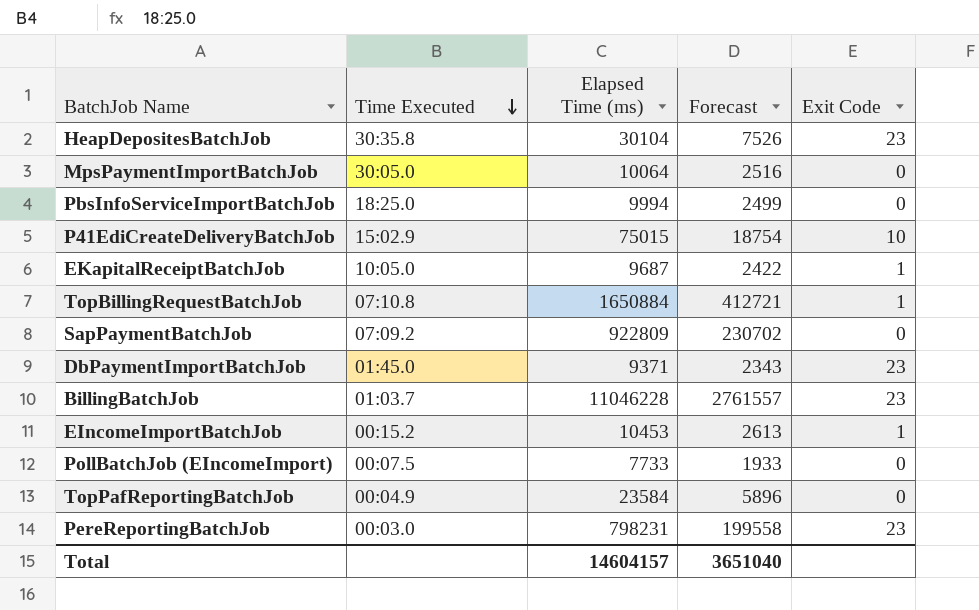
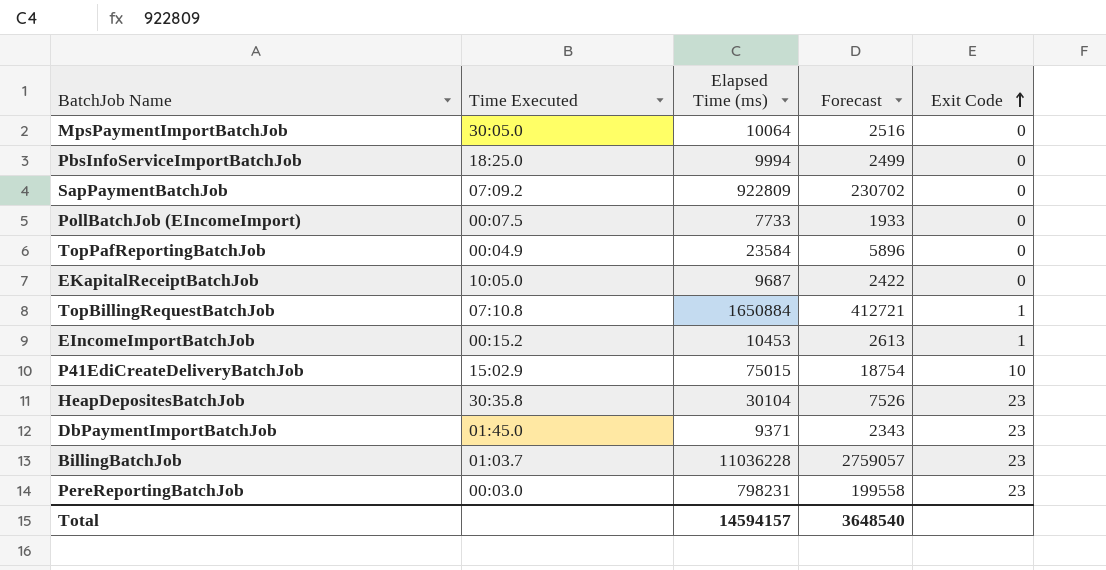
row order: Time Executed descending -> Exit Code ascending
EKapitalReceiptBatchJob | Exit Code: 1 -> 0
BillingBatchJob | Elapsed Time (ms): 11046228 -> 11036228
BillingBatchJob | Forecast: 2761557 -> 2759057
Total | Elapsed Time (ms): 14604157 -> 14594157
Total | Forecast: 3651040 -> 3648540

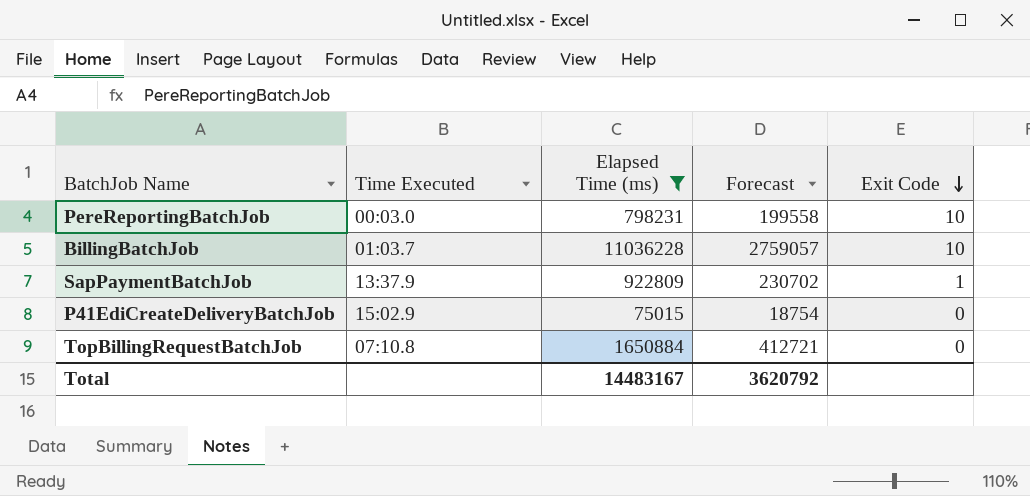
filter: none -> Elapsed Time (ms) >= 75015
row order: Exit Code ascending -> Exit Code descending
PereReportingBatchJob | Exit Code: 23 -> 10
BillingBatchJob | Exit Code: 23 -> 10
SapPaymentBatchJob | Time Executed: 07:09.2 -> 13:37.9
SapPaymentBatchJob | Exit Code: 0 -> 1
P41EdiCreateDeliveryBatchJob | Exit Code: 10 -> 0
TopBillingRequestBatchJob | Exit Code: 1 -> 0
Total | Elapsed Time (ms): 14594157 -> 14483167
Total | Forecast: 3648540 -> 3620792

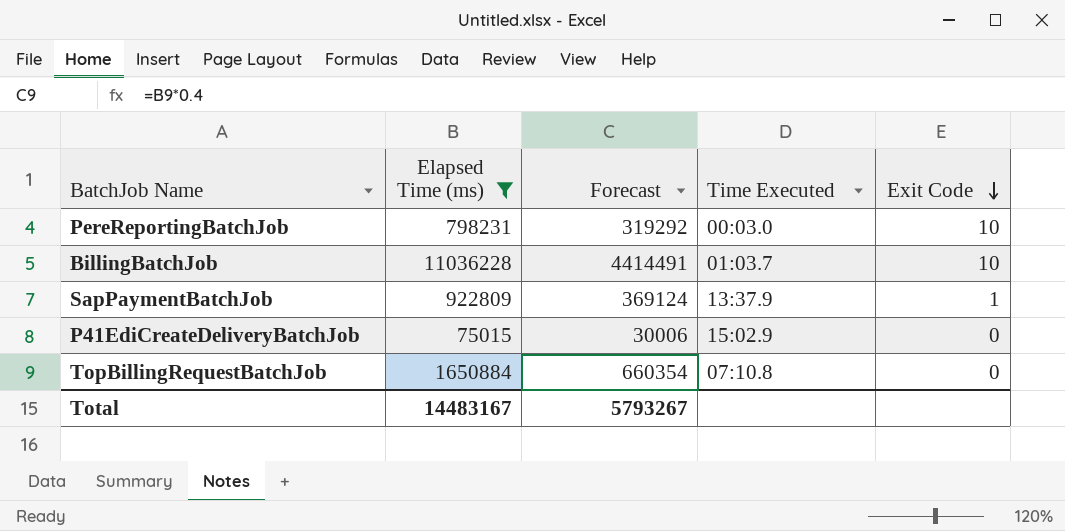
column Forecast | formula: [Elapsed Time (ms)] * 0.25 -> [Elapsed Time (ms)] * 0.4
column Time Executed | position: 2 -> 4
Total | Forecast: 3620792 -> 5793267

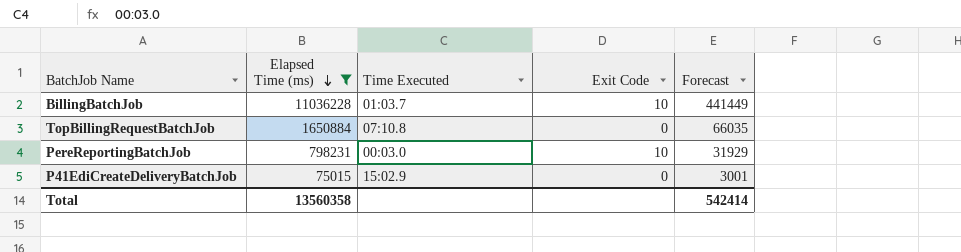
row order: Exit Code descending -> Elapsed Time (ms) descending
column Forecast | formula: [Elapsed Time (ms)] * 0.4 -> [Elapsed Time (ms)] * 0.04
column Forecast | position: 3 -> 5
row SapPaymentBatchJob: 922809 | 369124 | 13:37.9 | 1 -> none
Total | Elapsed Time (ms): 14483167 -> 13560358
Total | Forecast: 5793267 -> 542414

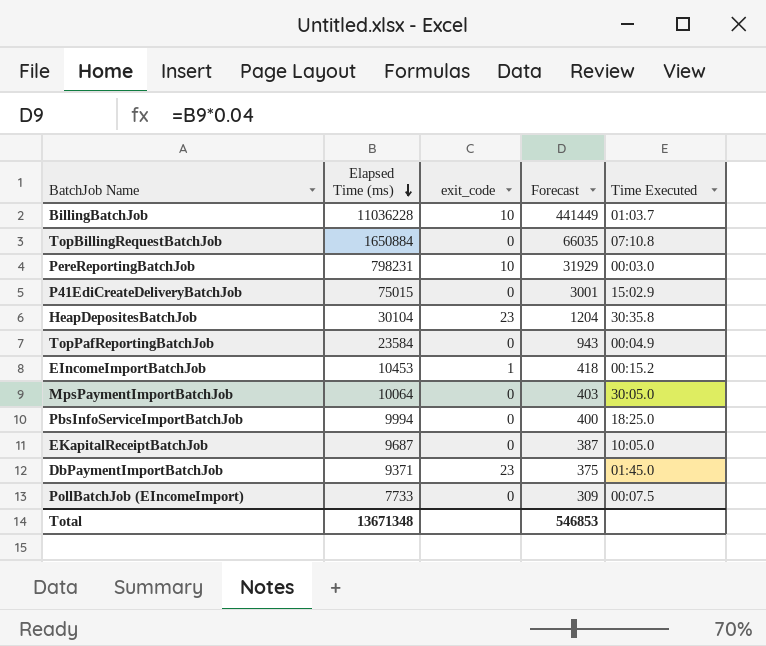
filter: Elapsed Time (ms) >= 75015 -> none
column name: Exit Code -> exit_code
column Time Executed | position: 3 -> 5
Total | Elapsed Time (ms): 13560358 -> 13671348
Total | Forecast: 542414 -> 546853

